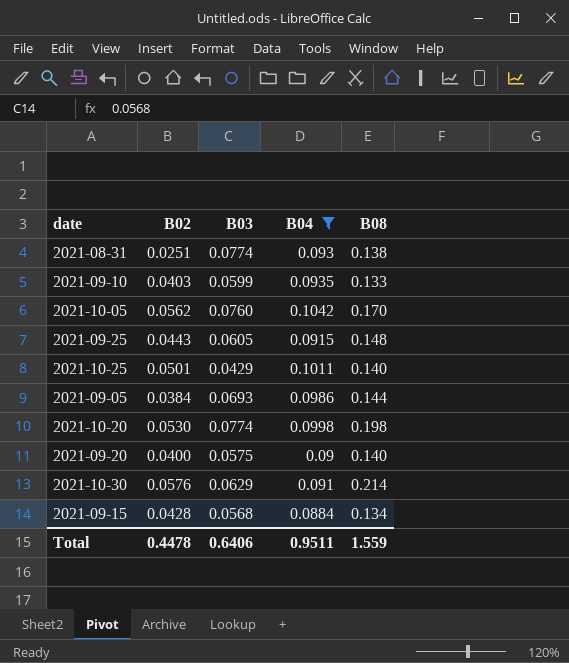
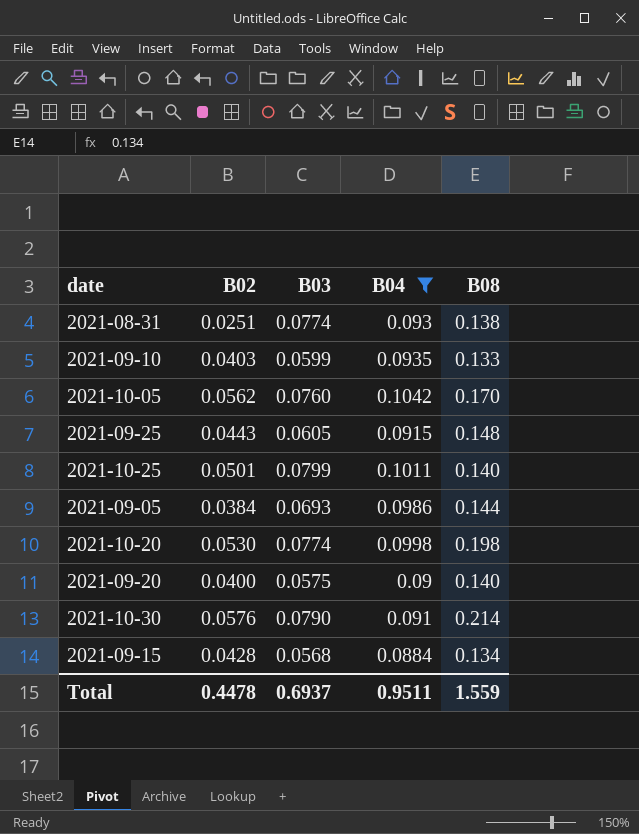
2021-10-25 | B03: 0.0429 -> 0.0799
2021-10-30 | B03: 0.0629 -> 0.0790
Total | B03: 0.6406 -> 0.6937

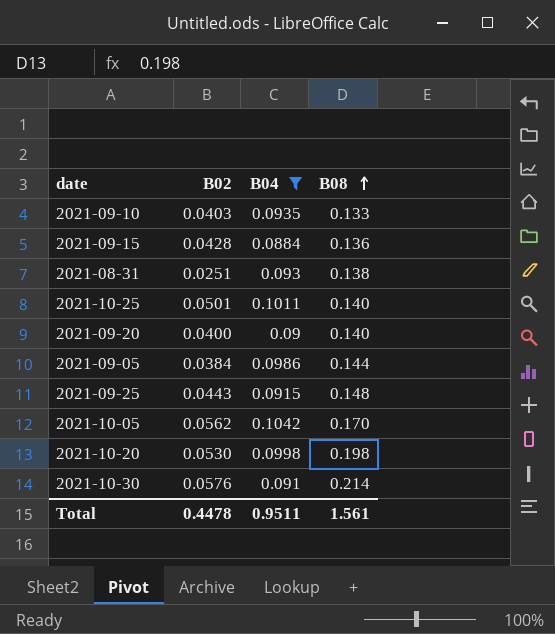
row order: none -> B08 ascending
column B03 | position: 3 -> none
2021-09-15 | B08: 0.134 -> 0.136
Total | B08: 1.559 -> 1.561

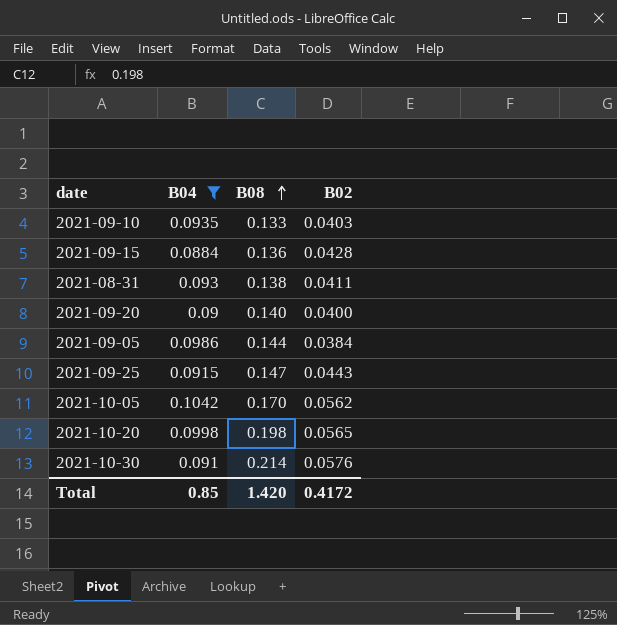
column B02 | position: 2 -> 4
row 2021-10-25: 0.0501 | 0.1011 | 0.140 -> none
2021-08-31 | B02: 0.0251 -> 0.0411
2021-09-25 | B08: 0.148 -> 0.147
2021-10-20 | B02: 0.0530 -> 0.0565
Total | B04: 0.9511 -> 0.85
Total | B08: 1.561 -> 1.420
Total | B02: 0.4478 -> 0.4172

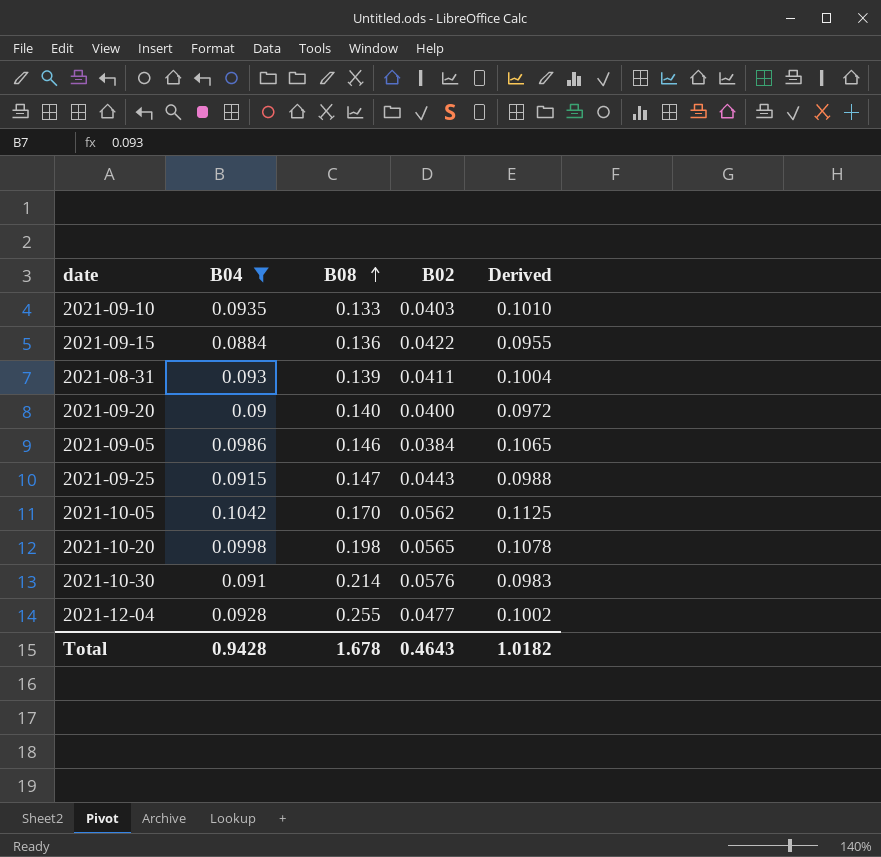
column Derived | formula: none -> [B04] * 1.08
2021-09-15 | B02: 0.0428 -> 0.0422
2021-08-31 | B08: 0.138 -> 0.139
2021-09-05 | B08: 0.144 -> 0.146
row 2021-12-04: none -> 0.0928 | 0.255 | 0.0477 | 0.1002
Total | B04: 0.85 -> 0.9428
Total | B08: 1.420 -> 1.678
Total | B02: 0.4172 -> 0.4643

